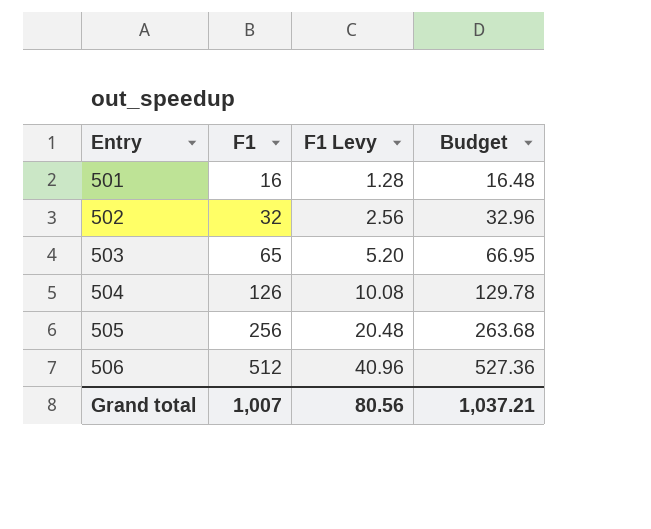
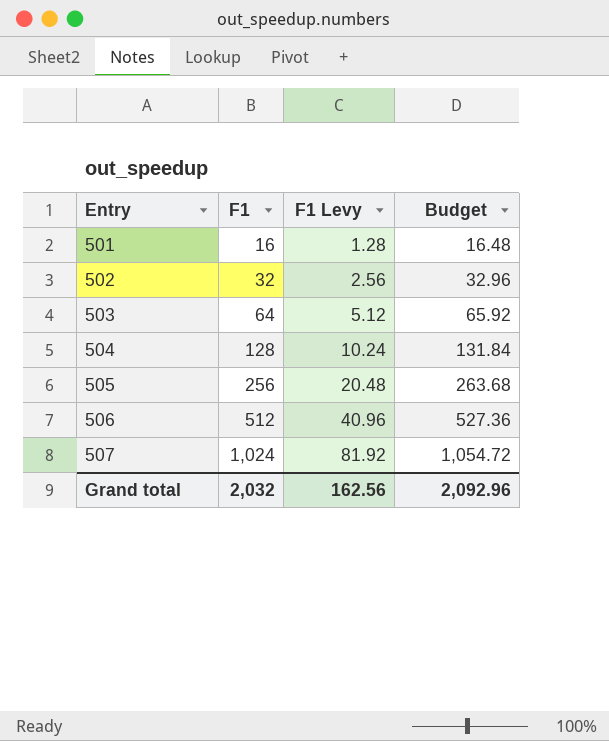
503 | F1: 65 -> 64
503 | F1 Levy: 5.20 -> 5.12
503 | Budget: 66.95 -> 65.92
504 | F1: 126 -> 128
504 | F1 Levy: 10.08 -> 10.24
504 | Budget: 129.78 -> 131.84
row 507: none -> 1,024 | 81.92 | 1,054.72
Grand total | F1: 1,007 -> 2,032
Grand total | F1 Levy: 80.56 -> 162.56
Grand total | Budget: 1,037.21 -> 2,092.96

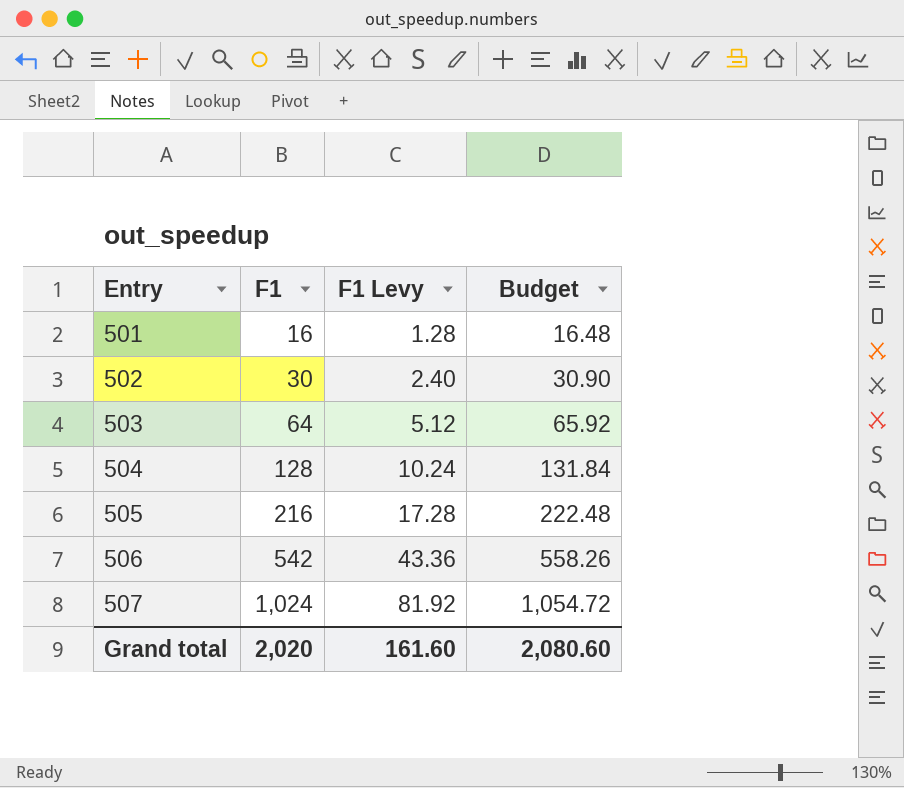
502 | F1: 32 -> 30
502 | F1 Levy: 2.56 -> 2.40
502 | Budget: 32.96 -> 30.90
505 | F1: 256 -> 216
505 | F1 Levy: 20.48 -> 17.28
505 | Budget: 263.68 -> 222.48
506 | F1: 512 -> 542
506 | F1 Levy: 40.96 -> 43.36
506 | Budget: 527.36 -> 558.26
Grand total | F1: 2,032 -> 2,020
Grand total | F1 Levy: 162.56 -> 161.60
Grand total | Budget: 2,092.96 -> 2,080.60

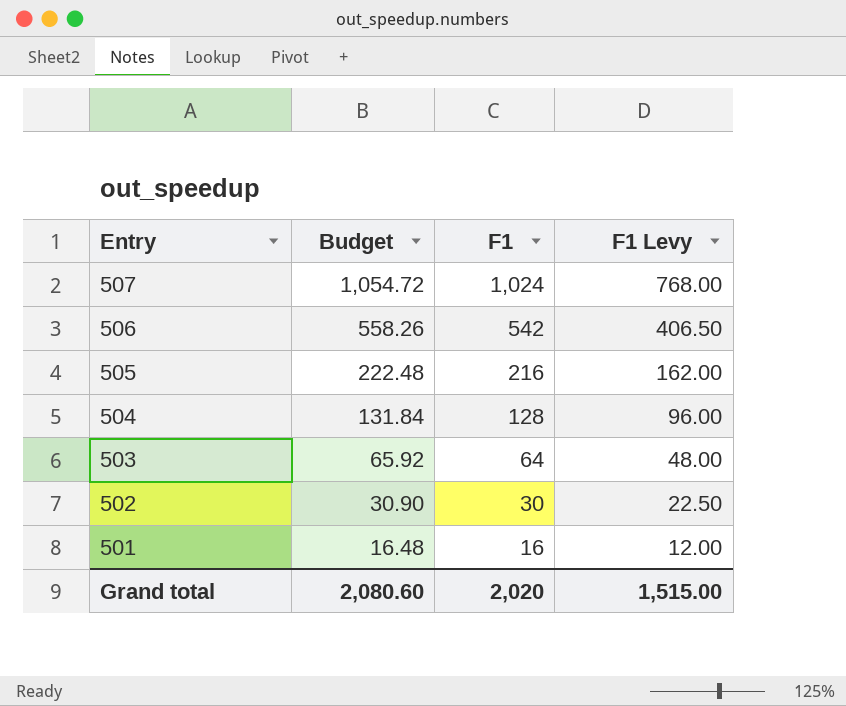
row order: Entry ascending -> Entry descending
column Budget | position: 4 -> 2
column F1 Levy | formula: [F1] * 0.08 -> [F1] * 0.75
Grand total | F1 Levy: 161.60 -> 1,515.00

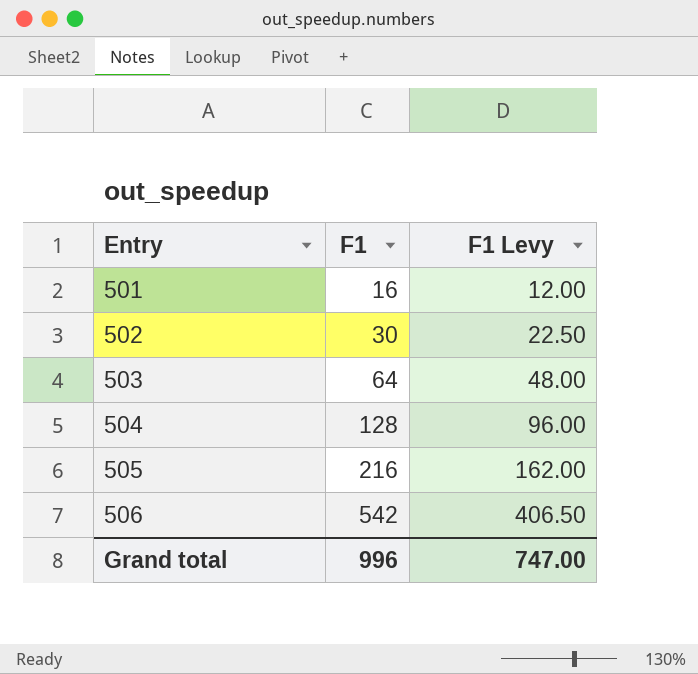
row order: Entry descending -> Entry ascending
column Budget | formula: [F1] * 1.03 -> none
row 507: 1,054.72 | 1,024 | 768.00 -> none
Grand total | F1: 2,020 -> 996
Grand total | F1 Levy: 1,515.00 -> 747.00

